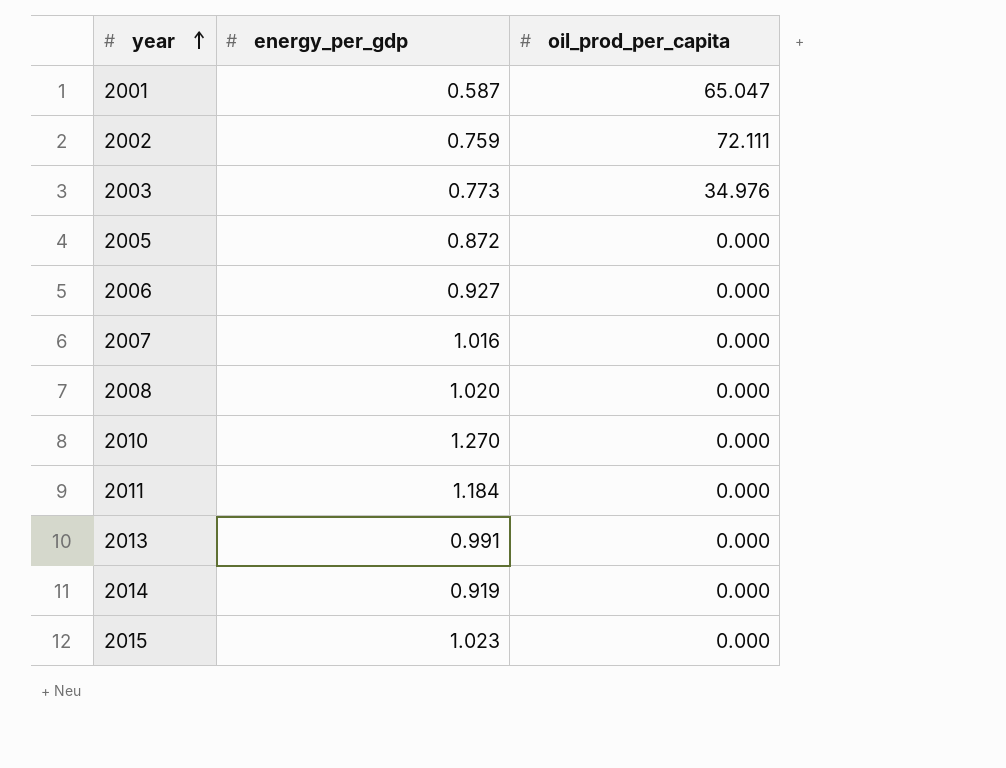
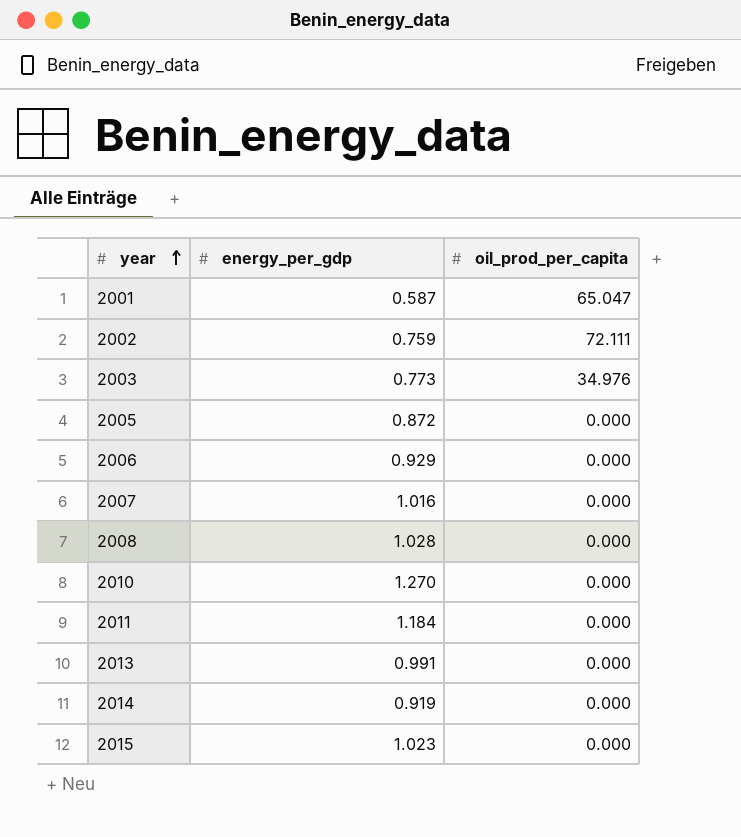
2006 | energy_per_gdp: 0.927 -> 0.929
2008 | energy_per_gdp: 1.020 -> 1.028

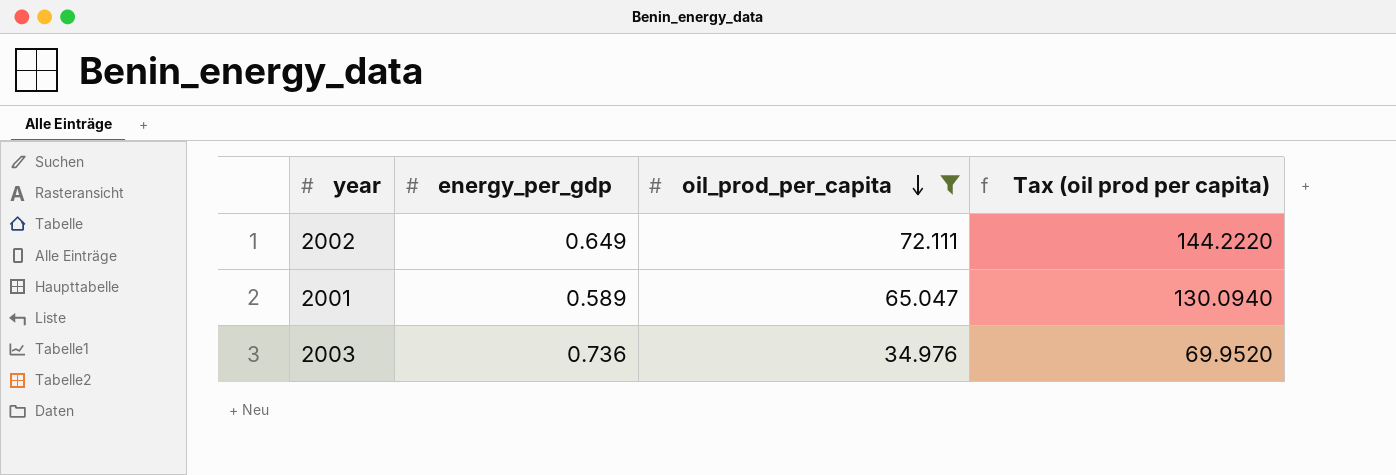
filter: none -> oil_prod_per_capita != 0.000
row order: year ascending -> oil_prod_per_capita descending
column Tax (oil prod per capita) | formula: none -> [oil_prod_per_capita] * 2
2002 | energy_per_gdp: 0.759 -> 0.649
2001 | energy_per_gdp: 0.587 -> 0.589
2003 | energy_per_gdp: 0.773 -> 0.736

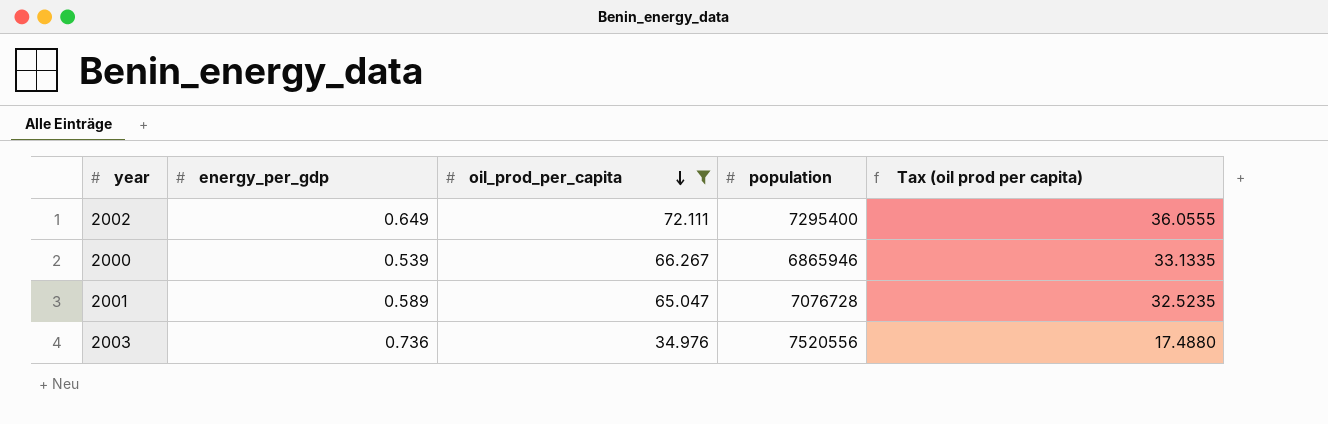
column population | position: none -> 4
column Tax (oil prod per capita) | formula: [oil_prod_per_capita] * 2 -> [oil_prod_per_capita] * 0.5
row 2000: none -> 0.539 | 66.267 | 6865946 | 33.1335

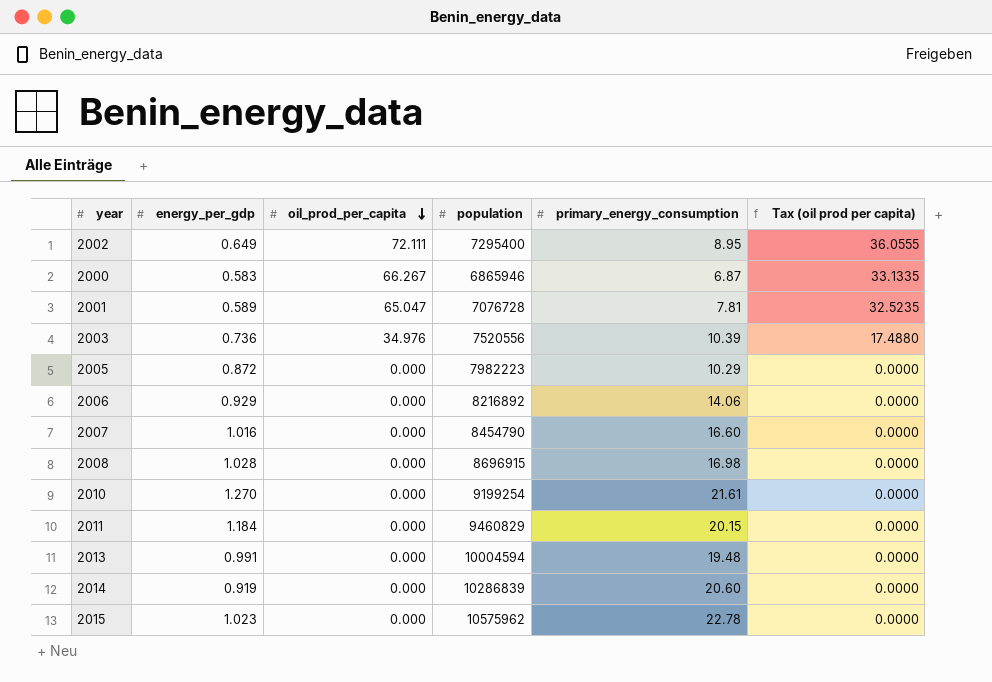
filter: oil_prod_per_capita != 0.000 -> none
column primary_energy_consumption | position: none -> 5
2000 | energy_per_gdp: 0.539 -> 0.583

